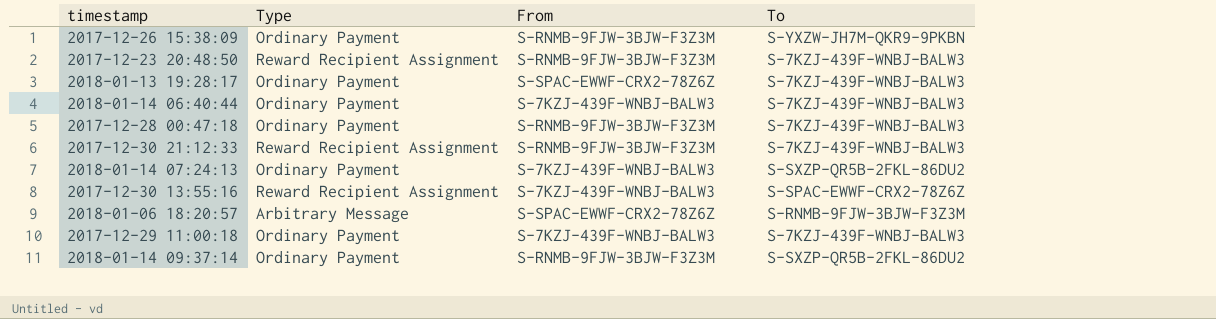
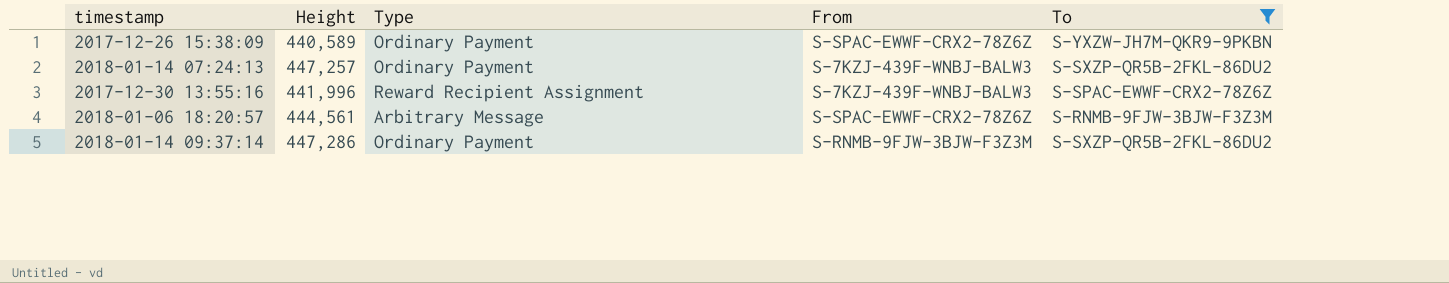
filter: none -> To != S-7KZJ-439F-WNBJ-BALW3
column Height | position: none -> 2
2017-12-26 15:38:09 | From: S-RNMB-9FJW-3BJW-F3Z3M -> S-SPAC-EWWF-CRX2-78Z6Z

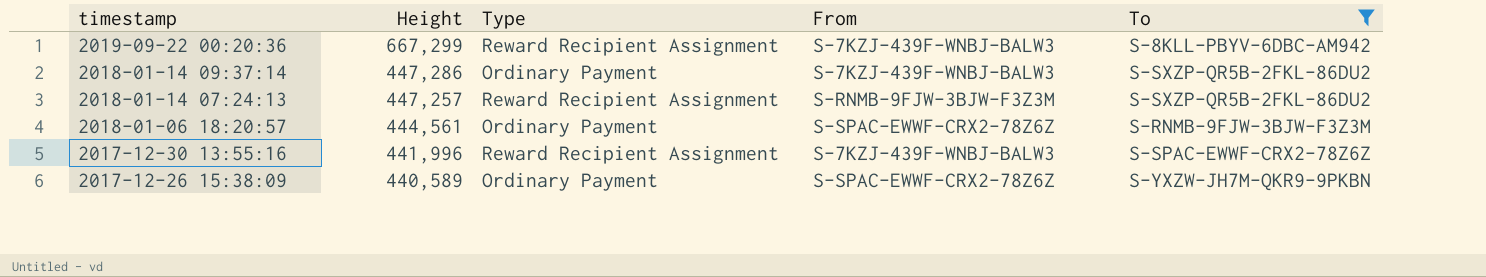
row order: none -> timestamp descending
row 2019-09-22 00:20:36: none -> 667,299 | Reward Recipient Assignment | S-7KZJ-439F-WNBJ-BALW3 | S-8KLL-PBYV-6DBC-AM942
2018-01-14 09:37:14 | From: S-RNMB-9FJW-3BJW-F3Z3M -> S-7KZJ-439F-WNBJ-BALW3
2018-01-14 07:24:13 | Type: Ordinary Payment -> Reward Recipient Assignment
2018-01-14 07:24:13 | From: S-7KZJ-439F-WNBJ-BALW3 -> S-RNMB-9FJW-3BJW-F3Z3M
2018-01-06 18:20:57 | Type: Arbitrary Message -> Ordinary Payment

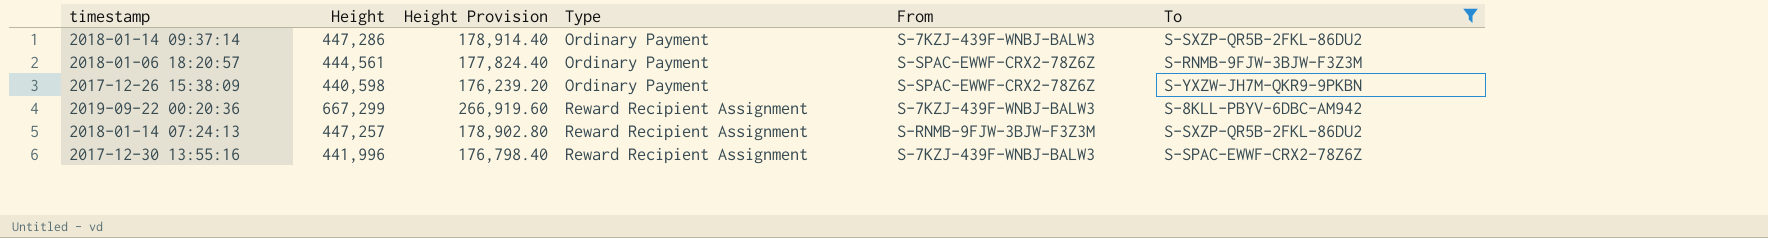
row order: timestamp descending -> Type ascending
column Height Provision | formula: none -> [Height] * 0.4
2017-12-26 15:38:09 | Height: 440,589 -> 440,598

